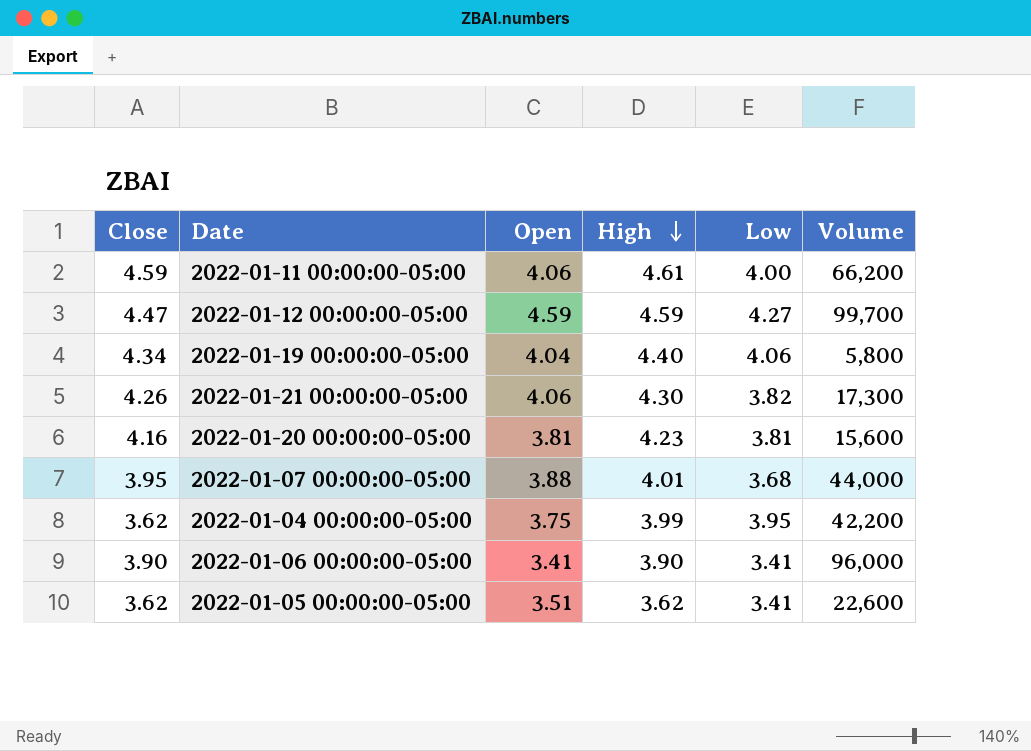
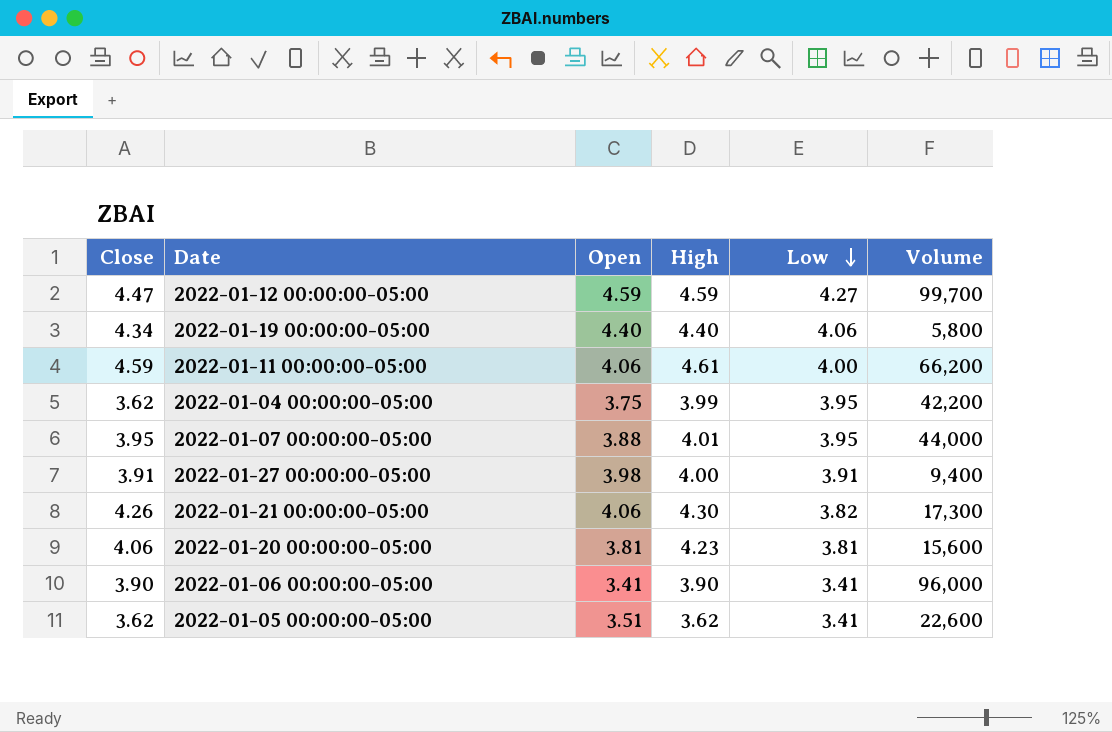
row order: High descending -> Low descending
2022-01-19 00:00:00-05:00 | Open: 4.04 -> 4.40
2022-01-07 00:00:00-05:00 | Low: 3.68 -> 3.95
row 2022-01-27 00:00:00-05:00: none -> 3.91 | 3.98 | 4.00 | 3.91 | 9,400
2022-01-20 00:00:00-05:00 | Close: 4.16 -> 4.06

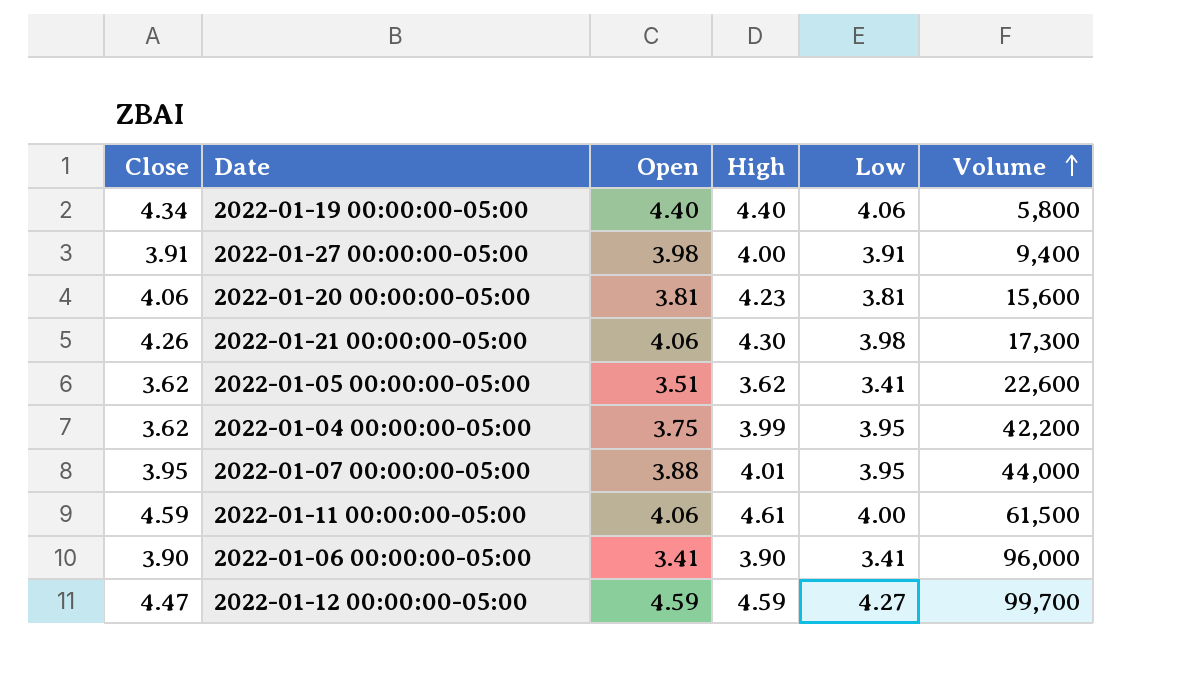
row order: Low descending -> Volume ascending
2022-01-21 00:00:00-05:00 | Low: 3.82 -> 3.98
2022-01-11 00:00:00-05:00 | Volume: 66,200 -> 61,500

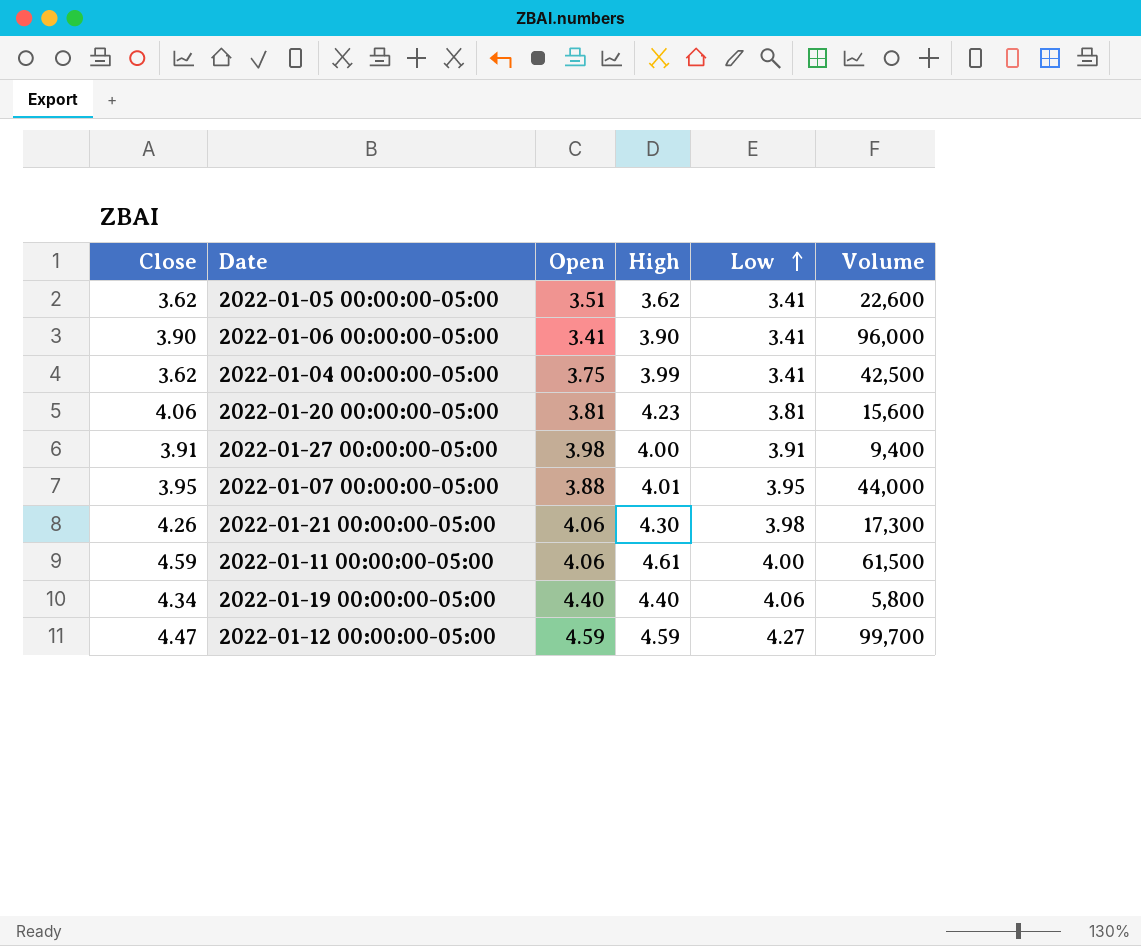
row order: Volume ascending -> Low ascending
2022-01-04 00:00:00-05:00 | Low: 3.95 -> 3.41
2022-01-04 00:00:00-05:00 | Volume: 42,200 -> 42,500

